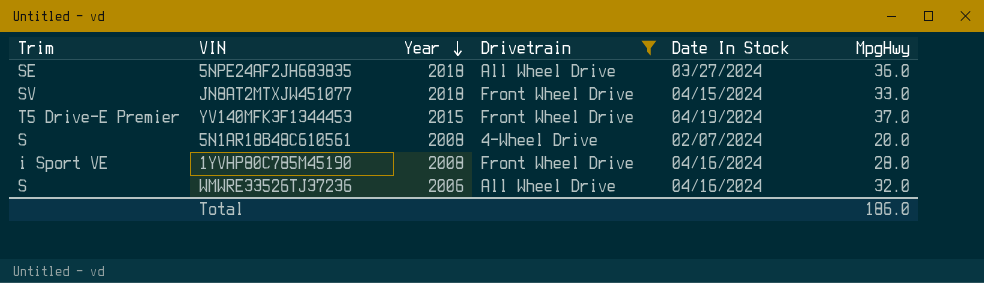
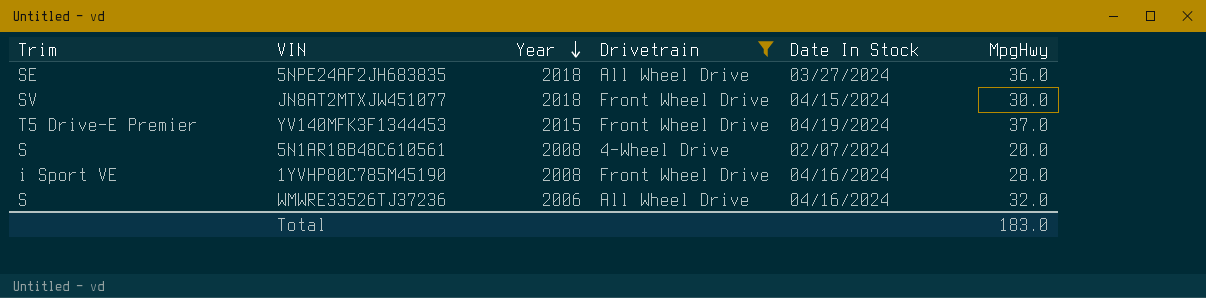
JN8AT2MTXJW451077 | MpgHwy: 33.0 -> 30.0
Total | MpgHwy: 186.0 -> 183.0

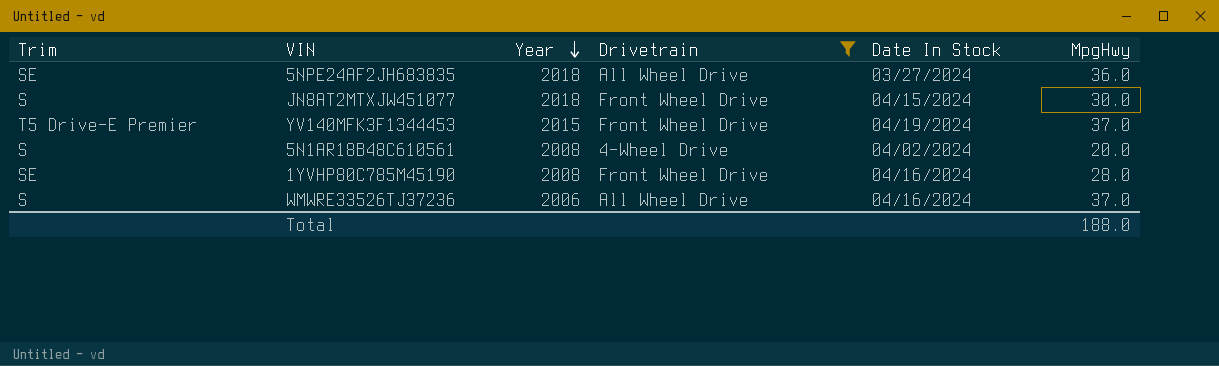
JN8AT2MTXJW451077 | Trim: SV -> S
5N1AR18B48C610561 | Date In Stock: 02/07/2024 -> 04/02/2024
1YVHP80C785M45190 | Trim: i Sport VE -> SE
WMWRE33526TJ37236 | MpgHwy: 32.0 -> 37.0
Total | MpgHwy: 183.0 -> 188.0

